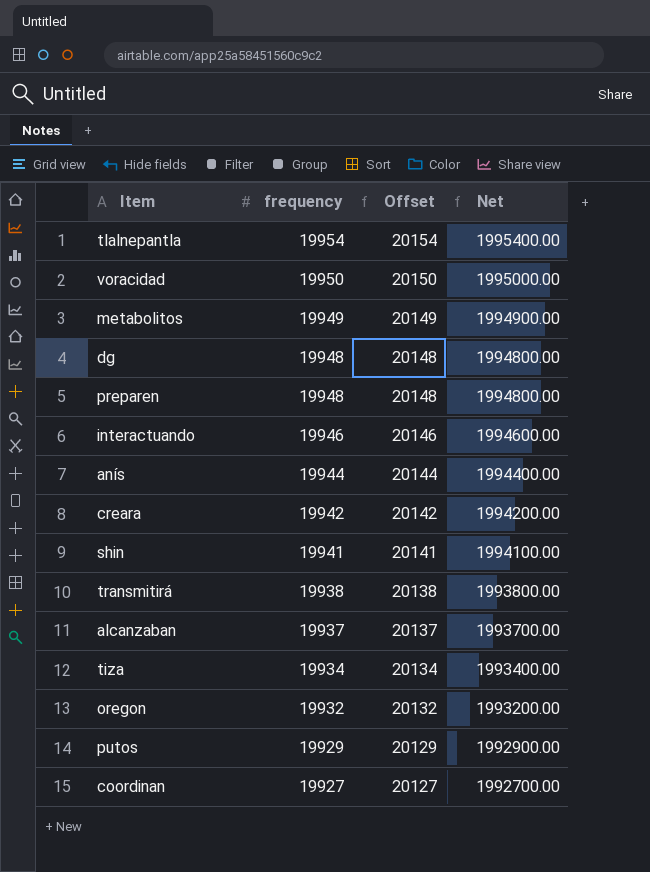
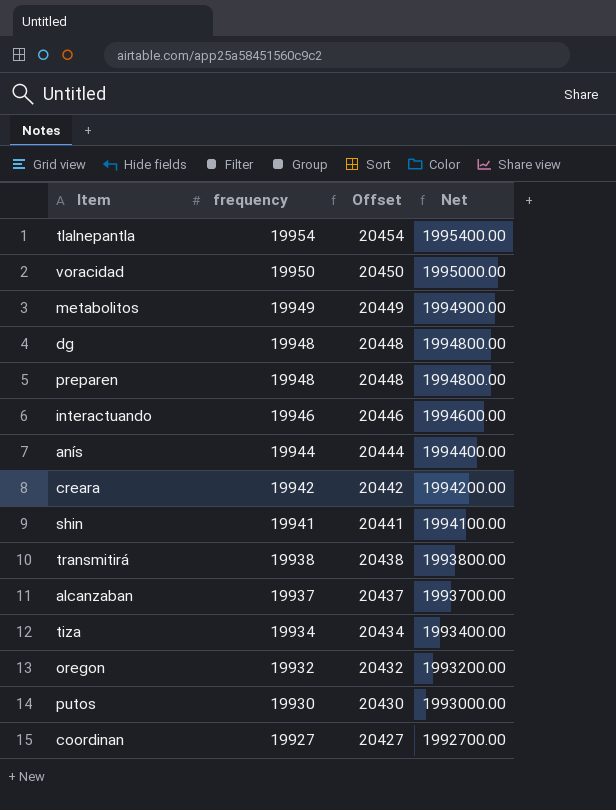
column Offset | formula: [frequency] + 200 -> [frequency] + 500
putos | frequency: 19929 -> 19930
putos | Net: 1992900.00 -> 1993000.00

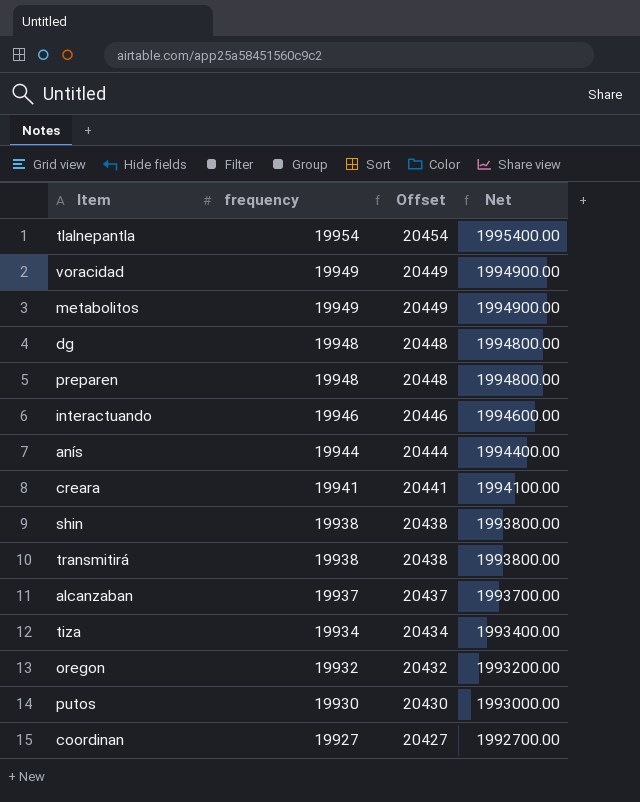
voracidad | frequency: 19950 -> 19949
voracidad | Offset: 20450 -> 20449
voracidad | Net: 1995000.00 -> 1994900.00
creara | frequency: 19942 -> 19941
creara | Offset: 20442 -> 20441
creara | Net: 1994200.00 -> 1994100.00
shin | frequency: 19941 -> 19938
shin | Offset: 20441 -> 20438
shin | Net: 1994100.00 -> 1993800.00

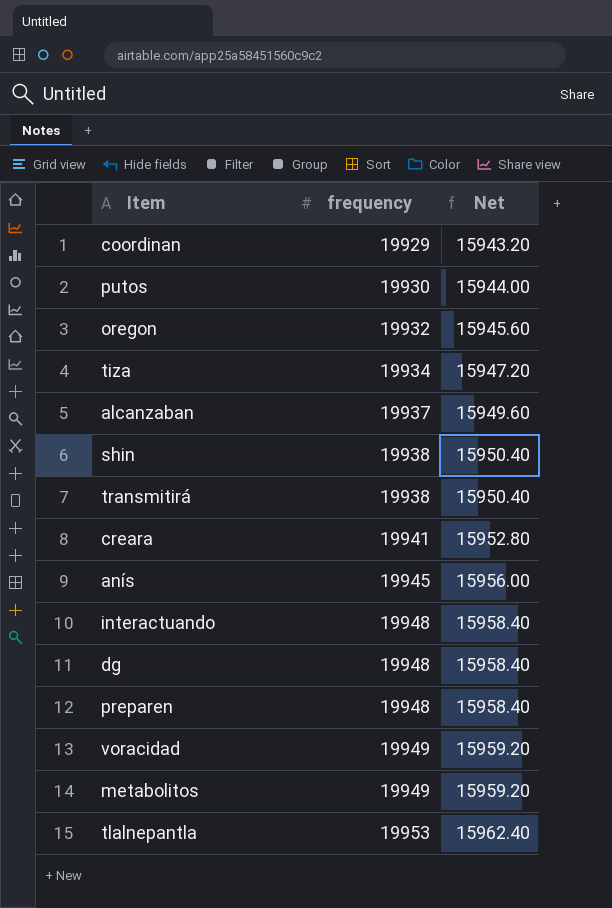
row order: frequency descending -> frequency ascending
column Offset | formula: [frequency] + 500 -> none
column Net | formula: [frequency] * 100 -> [frequency] * 0.8
coordinan | frequency: 19927 -> 19929
anís | frequency: 19944 -> 19945
interactuando | frequency: 19946 -> 19948
tlalnepantla | frequency: 19954 -> 19953

